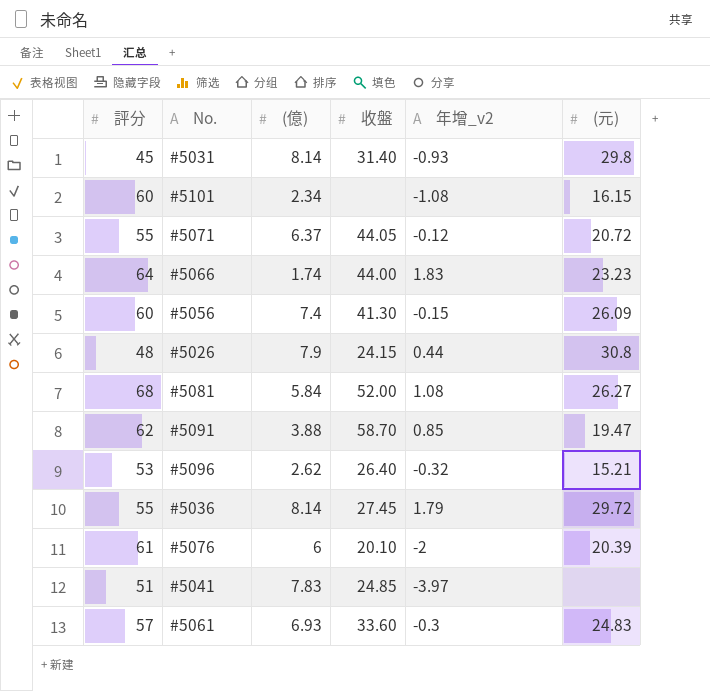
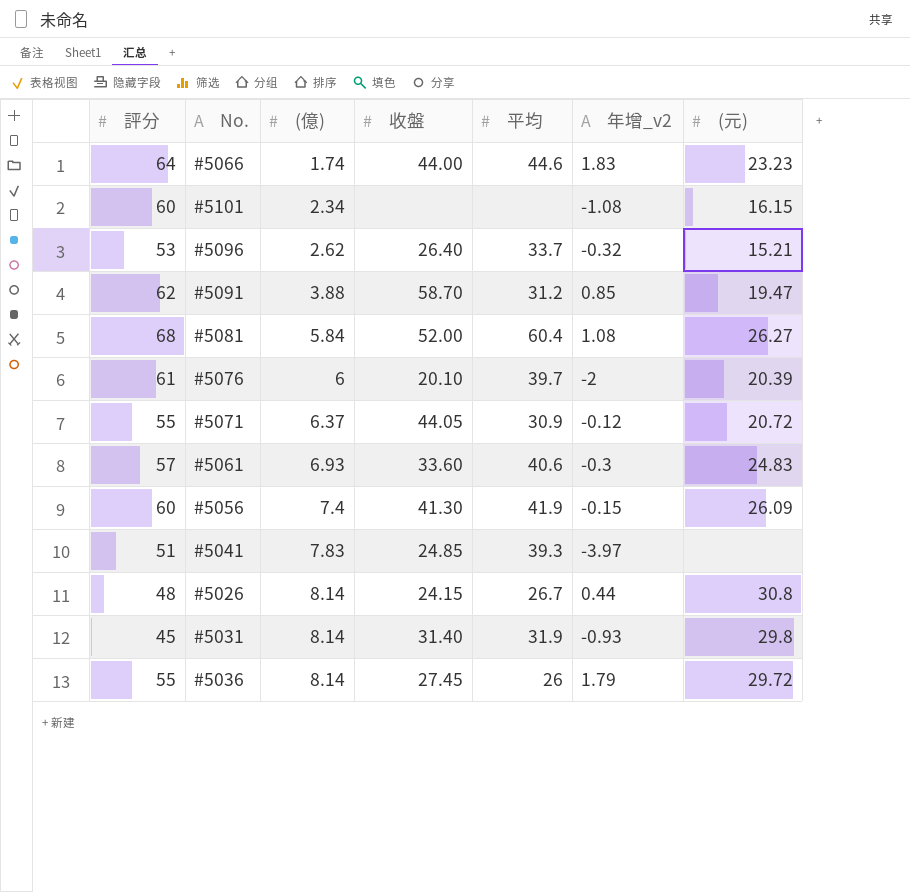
row order: none -> (億) ascending
column 平均 | position: none -> 5
#5026 | (億): 7.9 -> 8.14

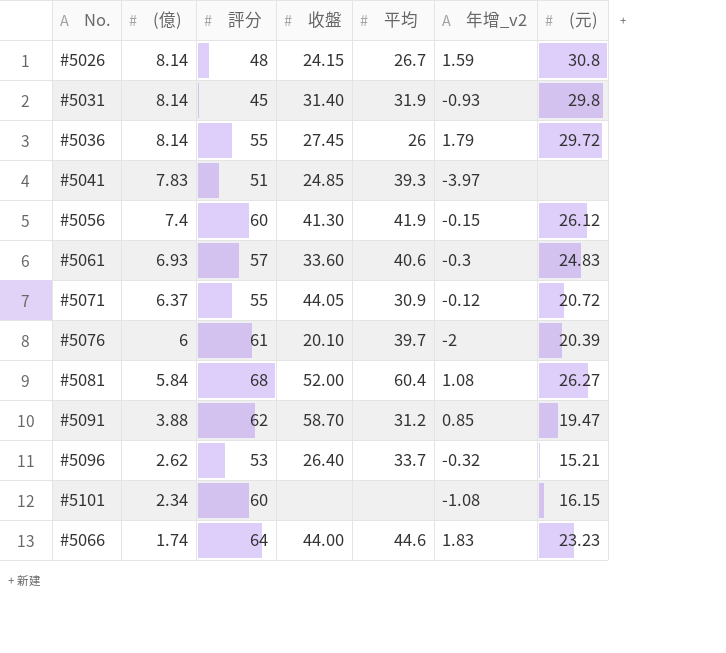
row order: (億) ascending -> (億) descending
column 評分 | position: 1 -> 3
#5026 | 年增_v2: 0.44 -> 1.59
#5056 | (元): 26.09 -> 26.12

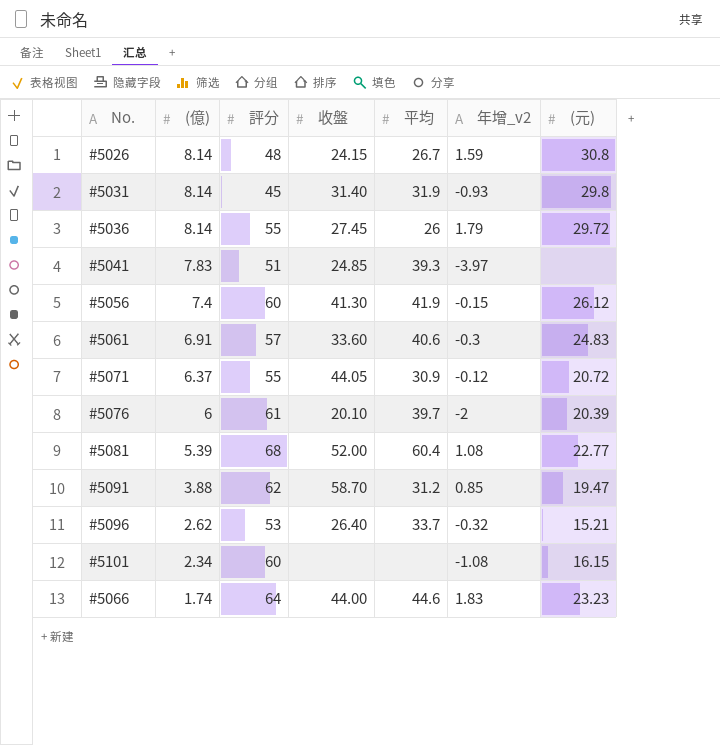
#5061 | (億): 6.93 -> 6.91
#5081 | (億): 5.84 -> 5.39
#5081 | (元): 26.27 -> 22.77

